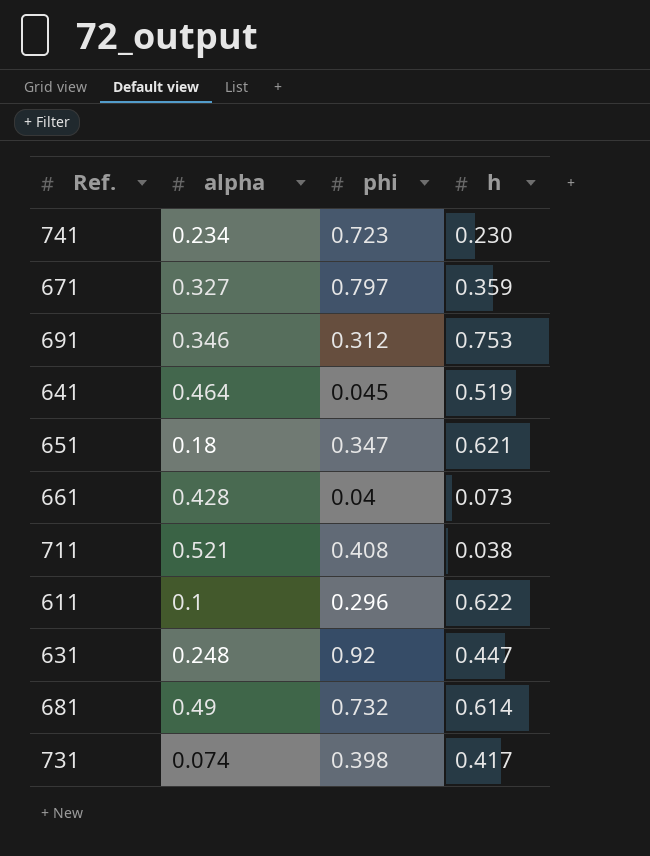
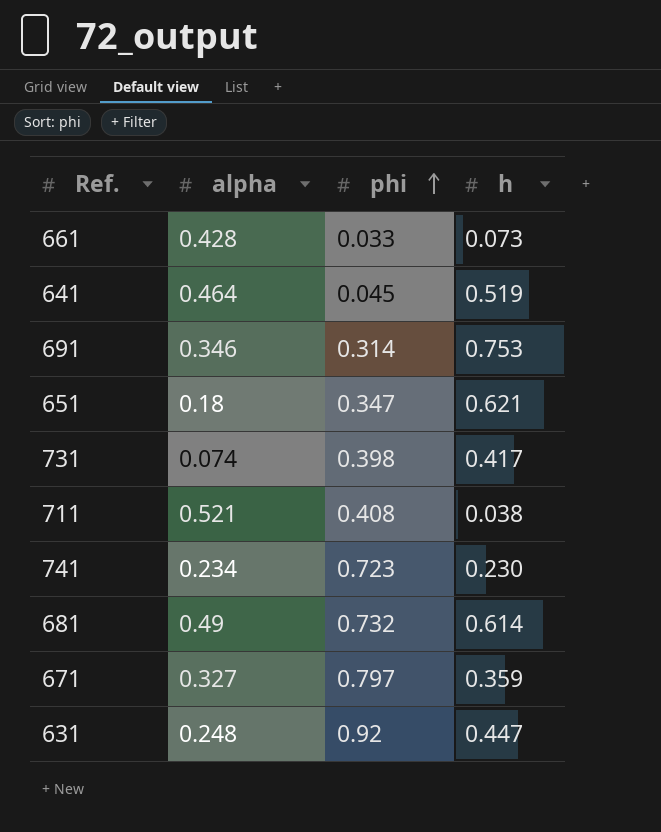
row order: none -> phi ascending
row 611: 0.1 | 0.296 | 0.622 -> none
661 | phi: 0.04 -> 0.033
691 | phi: 0.312 -> 0.314

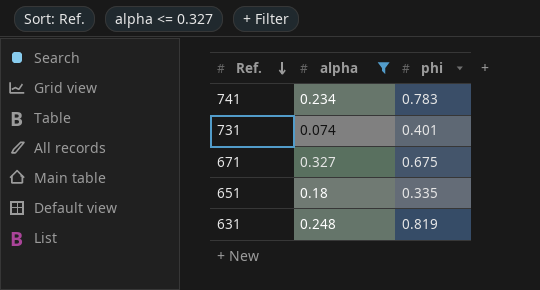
filter: none -> alpha <= 0.327
row order: phi ascending -> Ref. descending
column h | position: 4 -> none
741 | phi: 0.723 -> 0.783
731 | phi: 0.398 -> 0.401
671 | phi: 0.797 -> 0.675
651 | phi: 0.347 -> 0.335
631 | phi: 0.92 -> 0.819

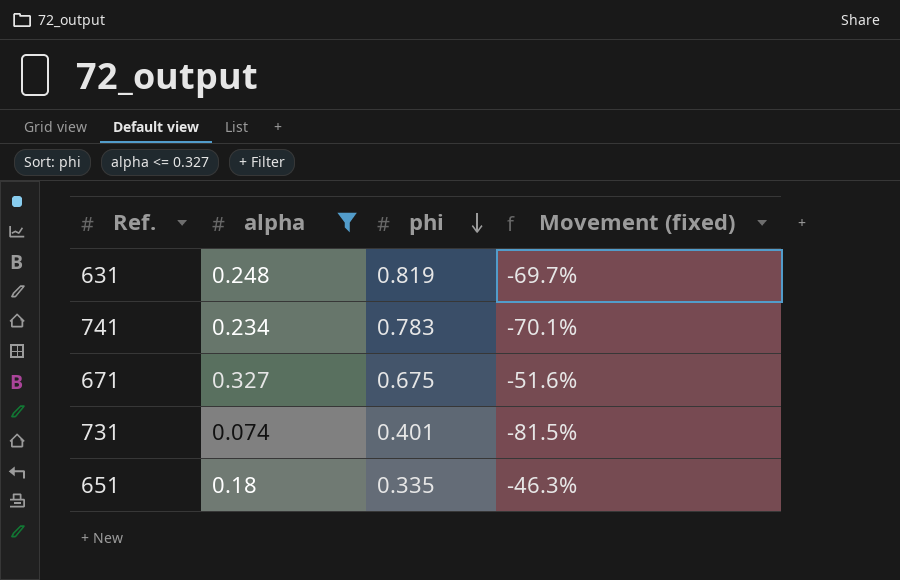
row order: Ref. descending -> phi descending
column Movement (fixed) | formula: none -> ([alpha] - [phi]) / [phi]

